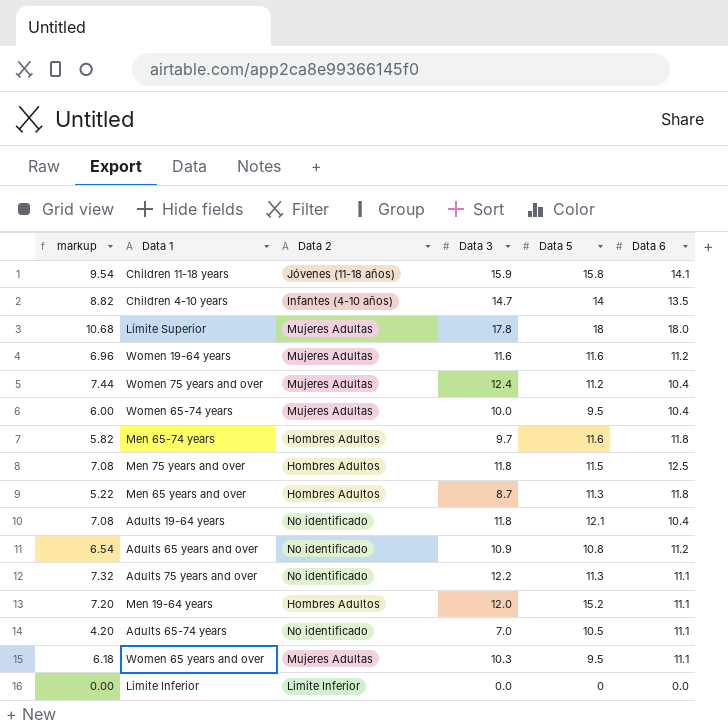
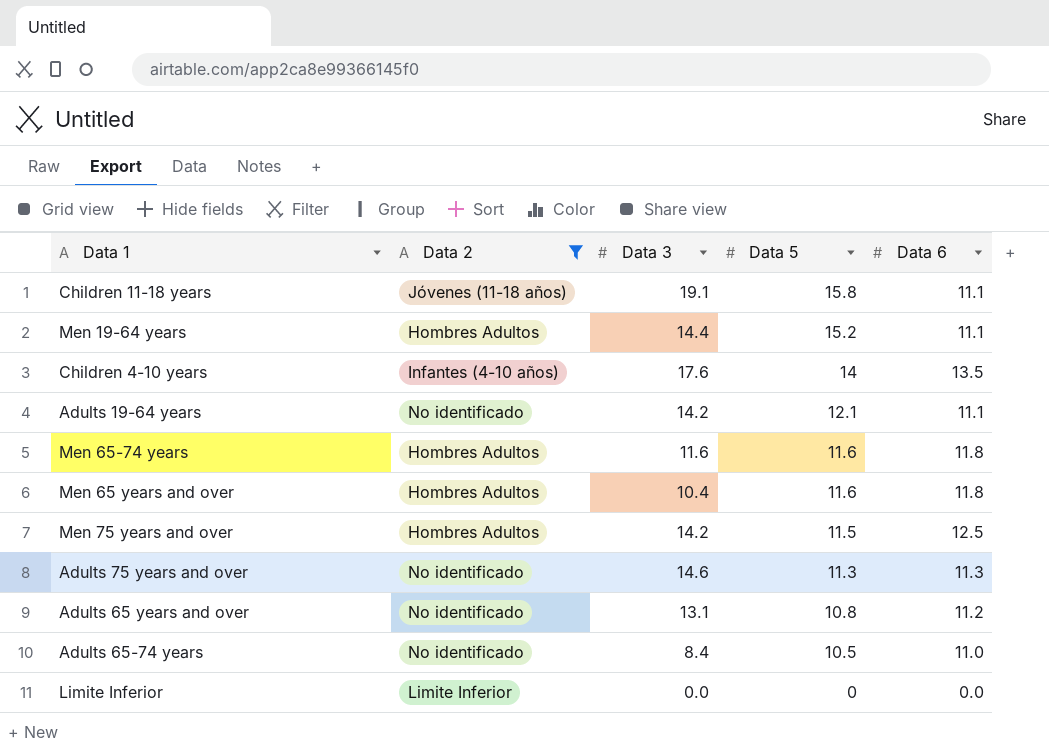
filter: none -> Data 2 != Mujeres Adultas
row order: none -> Data 5 descending
column markup | formula: [Data 3] * 0.6 -> none
Children 11-18 years | Data 3: 15.9 -> 19.1
Children 11-18 years | Data 6: 14.1 -> 11.1
Men 19-64 years | Data 3: 12.0 -> 14.4
Children 4-10 years | Data 3: 14.7 -> 17.6
Adults 19-64 years | Data 3: 11.8 -> 14.2
Adults 19-64 years | Data 6: 10.4 -> 11.1
Men 65-74 years | Data 3: 9.7 -> 11.6
Men 65 years and over | Data 3: 8.7 -> 10.4
Men 65 years and over | Data 5: 11.3 -> 11.6
Men 75 years and over | Data 3: 11.8 -> 14.2
Adults 75 years and over | Data 3: 12.2 -> 14.6
Adults 75 years and over | Data 6: 11.1 -> 11.3
Adults 65 years and over | Data 3: 10.9 -> 13.1
Adults 65-74 years | Data 3: 7.0 -> 8.4
Adults 65-74 years | Data 6: 11.1 -> 11.0

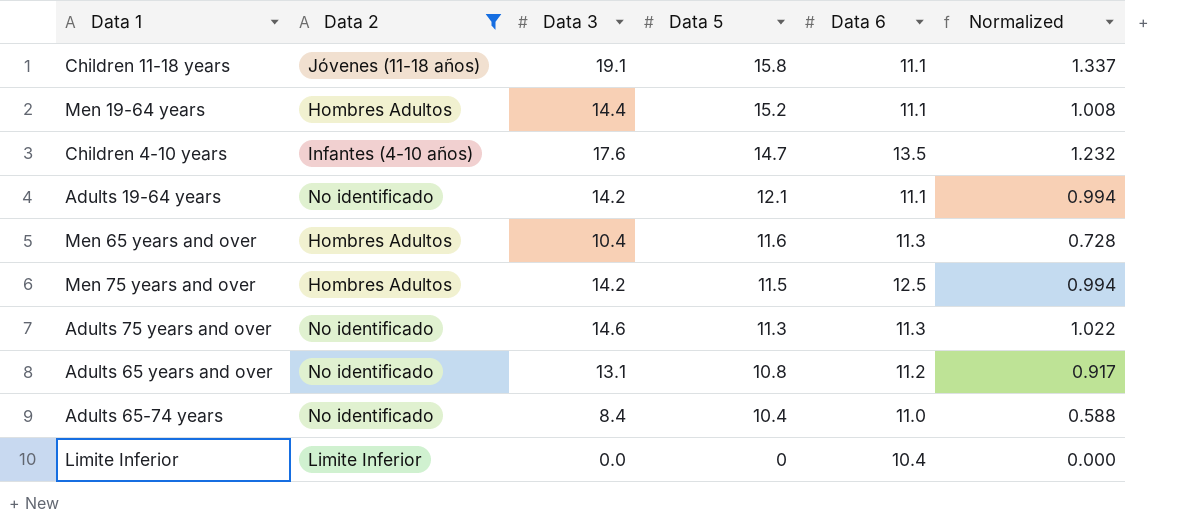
column Normalized | formula: none -> [Data 3] * 0.07
row Men 65-74 years: Hombres Adultos | 11.6 | 11.6 | 11.8 -> none
Children 4-10 years | Data 5: 14 -> 14.7
Men 65 years and over | Data 6: 11.8 -> 11.3
Adults 65-74 years | Data 5: 10.5 -> 10.4
Limite Inferior | Data 6: 0.0 -> 10.4

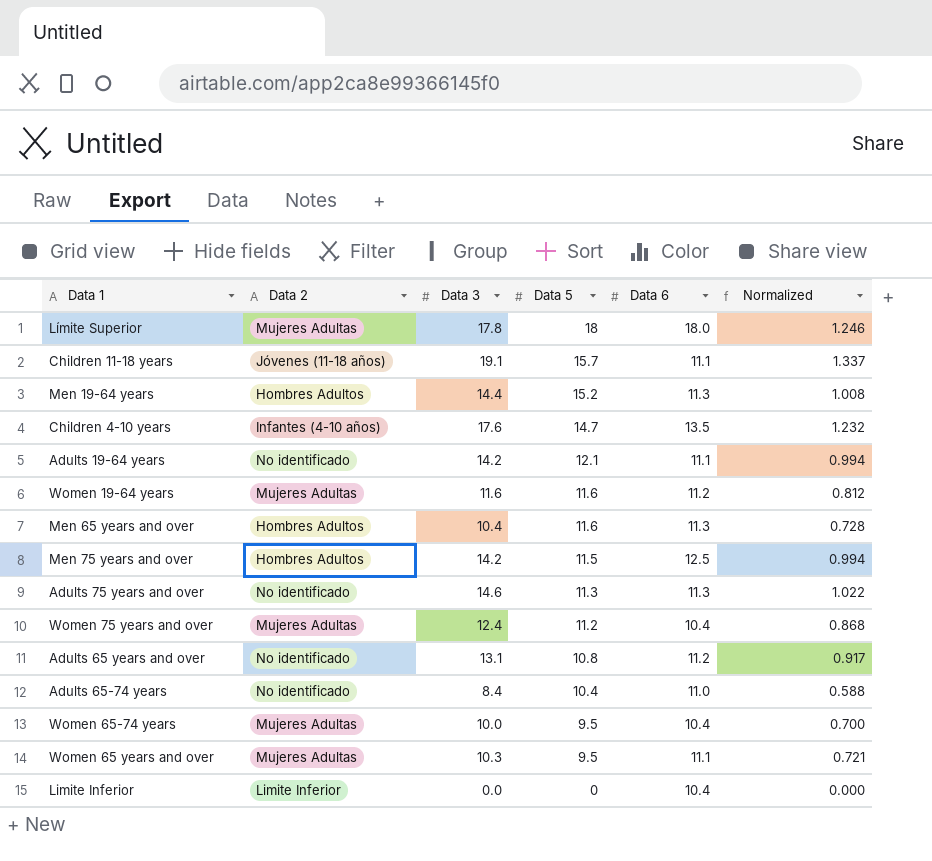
filter: Data 2 != Mujeres Adultas -> none
Children 11-18 years | Data 5: 15.8 -> 15.7
Men 19-64 years | Data 6: 11.1 -> 11.3

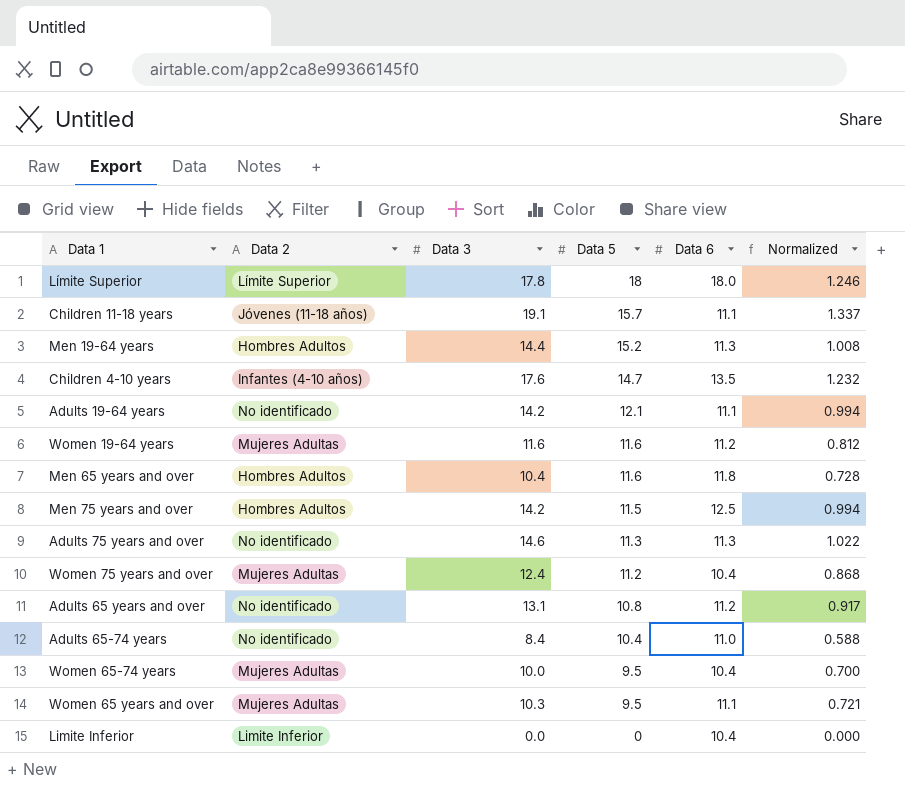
Límite Superior | Data 2: Mujeres Adultas -> Límite Superior
Men 65 years and over | Data 6: 11.3 -> 11.8

